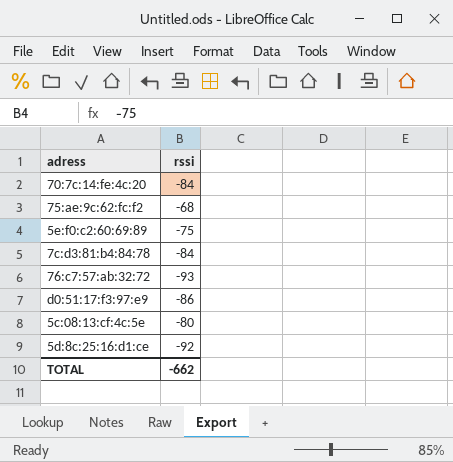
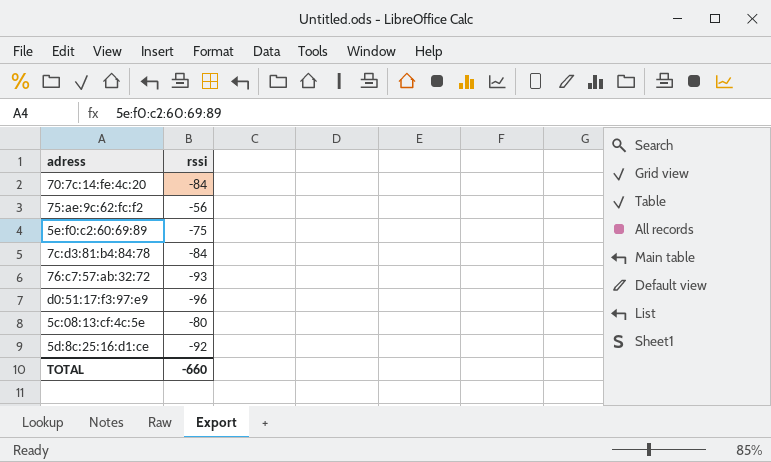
75:ae:9c:62:fc:f2 | rssi: -68 -> -56
d0:51:17:f3:97:e9 | rssi: -86 -> -96
TOTAL | rssi: -662 -> -660

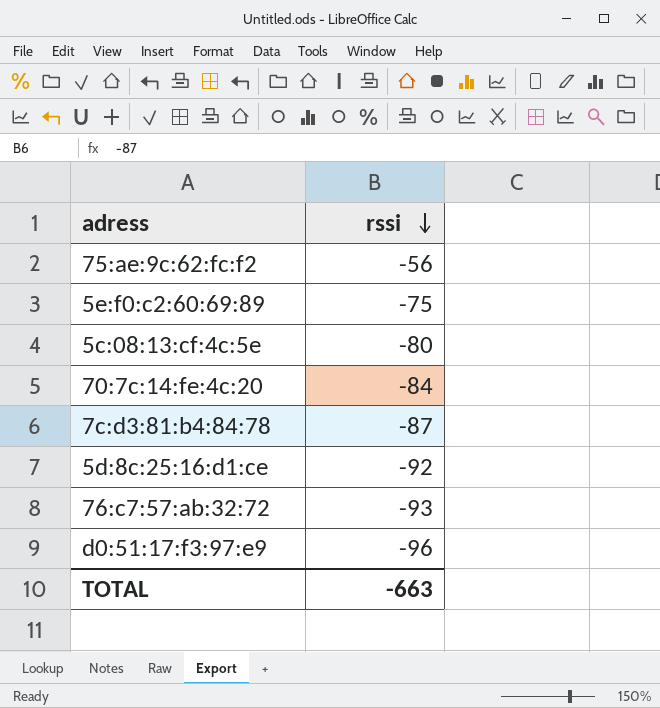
row order: none -> rssi descending
7c:d3:81:b4:84:78 | rssi: -84 -> -87
TOTAL | rssi: -660 -> -663

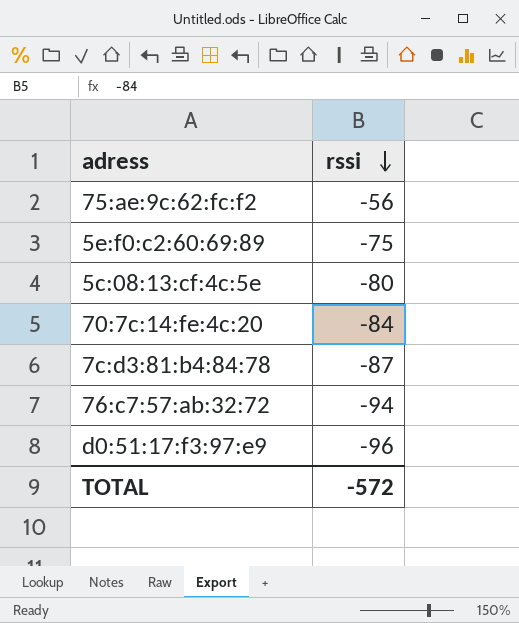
row 5d:8c:25:16:d1:ce: -92 -> none
76:c7:57:ab:32:72 | rssi: -93 -> -94
TOTAL | rssi: -663 -> -572

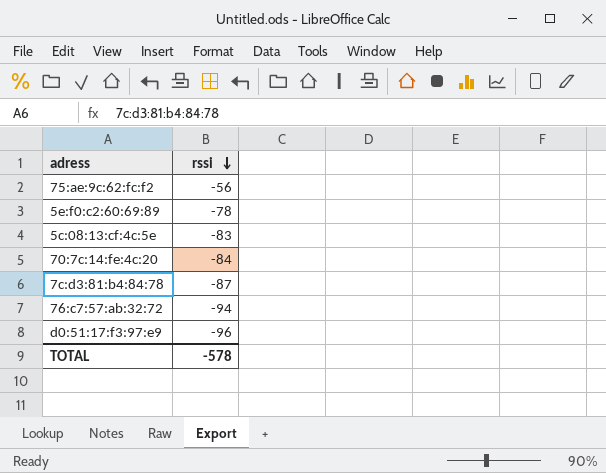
5e:f0:c2:60:69:89 | rssi: -75 -> -78
5c:08:13:cf:4c:5e | rssi: -80 -> -83
TOTAL | rssi: -572 -> -578

